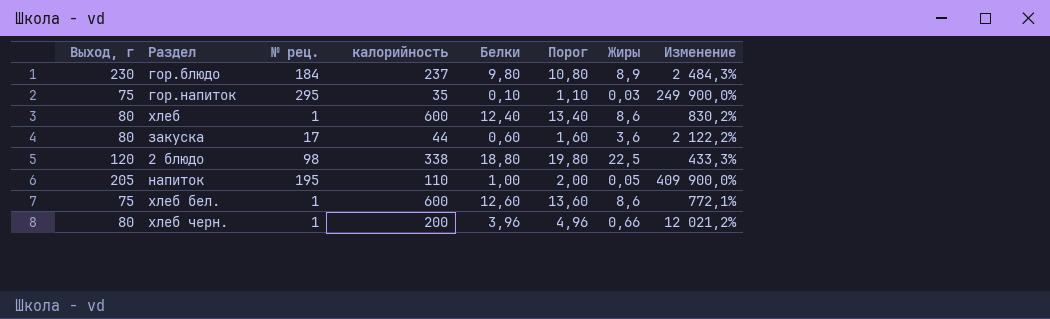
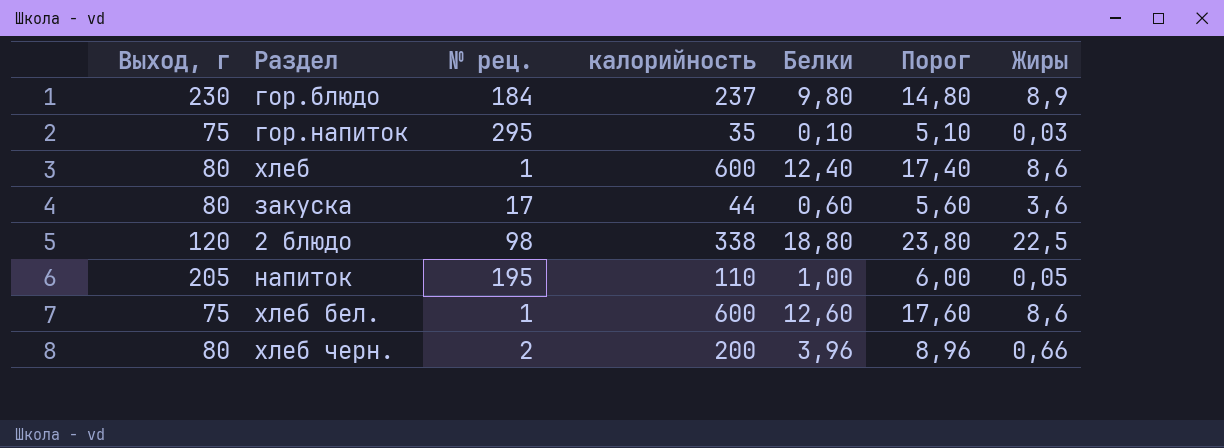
column Изменение | formula: ([Выход, г] - [Жиры]) / [Жиры] -> none
column Порог | formula: [Белки] + 1 -> [Белки] + 5
хлеб черн. | № рец.: 1 -> 2

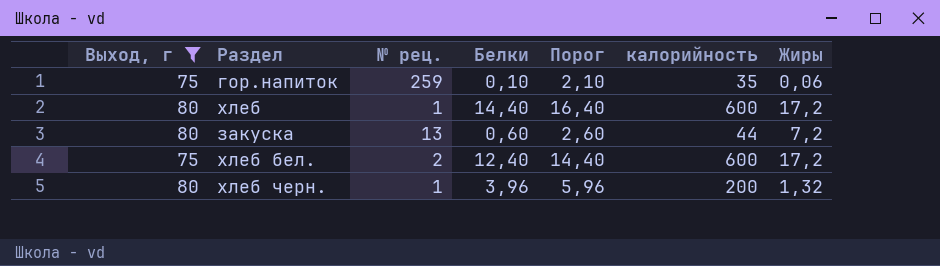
filter: none -> Выход, г <= 80
column Порог | formula: [Белки] + 5 -> [Белки] + 2
column калорийность | position: 4 -> 6
гор.напиток | № рец.: 295 -> 259
гор.напиток | Жиры: 0,03 -> 0,06
хлеб | Белки: 12,40 -> 14,40
хлеб | Жиры: 8,6 -> 17,2
закуска | № рец.: 17 -> 13
закуска | Жиры: 3,6 -> 7,2
хлеб бел. | № рец.: 1 -> 2
хлеб бел. | Белки: 12,60 -> 12,40
хлеб бел. | Жиры: 8,6 -> 17,2
хлеб черн. | № рец.: 2 -> 1
хлеб черн. | Жиры: 0,66 -> 1,32

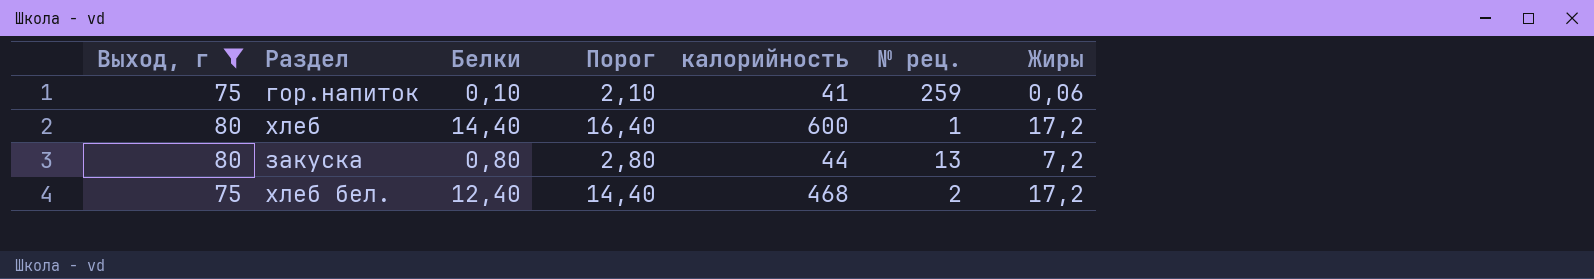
column № рец. | position: 3 -> 6
row хлеб черн.: 80 | 1 | 3,96 | 5,96 | 200 | 1,32 -> none
гор.напиток | калорийность: 35 -> 41
закуска | Белки: 0,60 -> 0,80
закуска | Порог: 2,60 -> 2,80
хлеб бел. | калорийность: 600 -> 468

